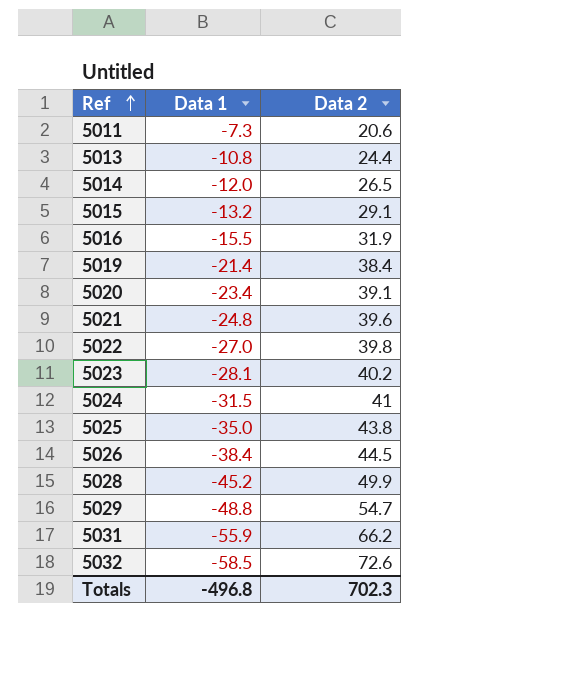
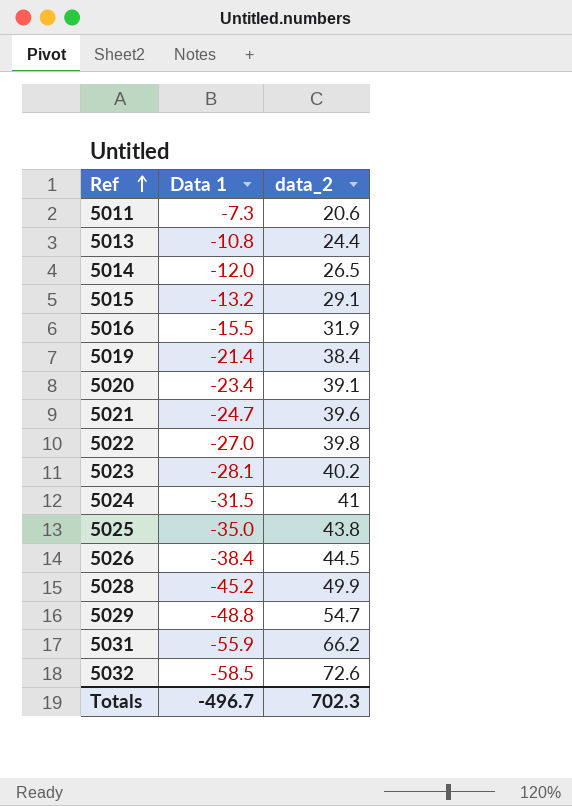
column name: Data 2 -> data_2
5021 | Data 1: -24.8 -> -24.7
Totals | Data 1: -496.8 -> -496.7

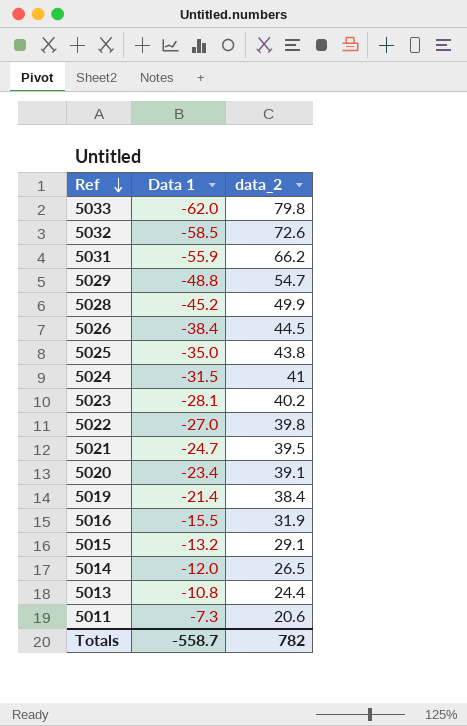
row order: Ref ascending -> Ref descending
row 5033: none -> -62.0 | 79.8
5021 | data_2: 39.6 -> 39.5
Totals | Data 1: -496.7 -> -558.7
Totals | data_2: 702.3 -> 782

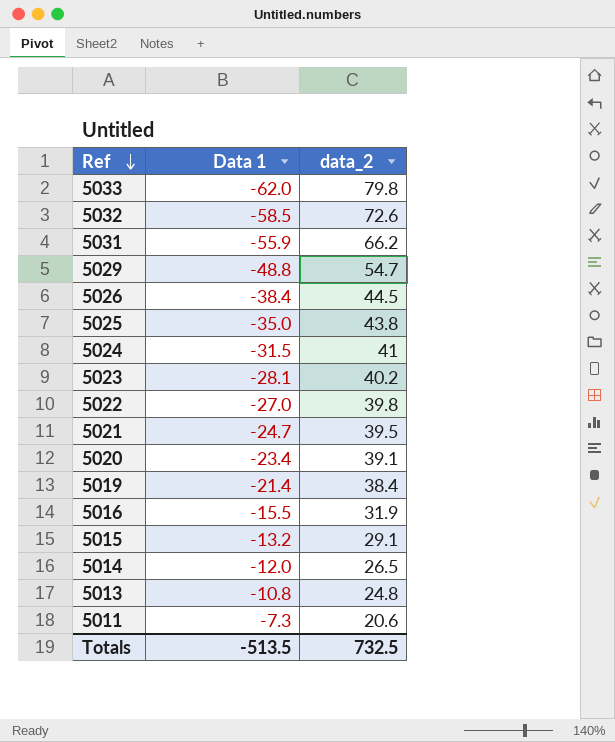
row 5028: -45.2 | 49.9 -> none
5013 | data_2: 24.4 -> 24.8
Totals | Data 1: -558.7 -> -513.5
Totals | data_2: 782 -> 732.5

